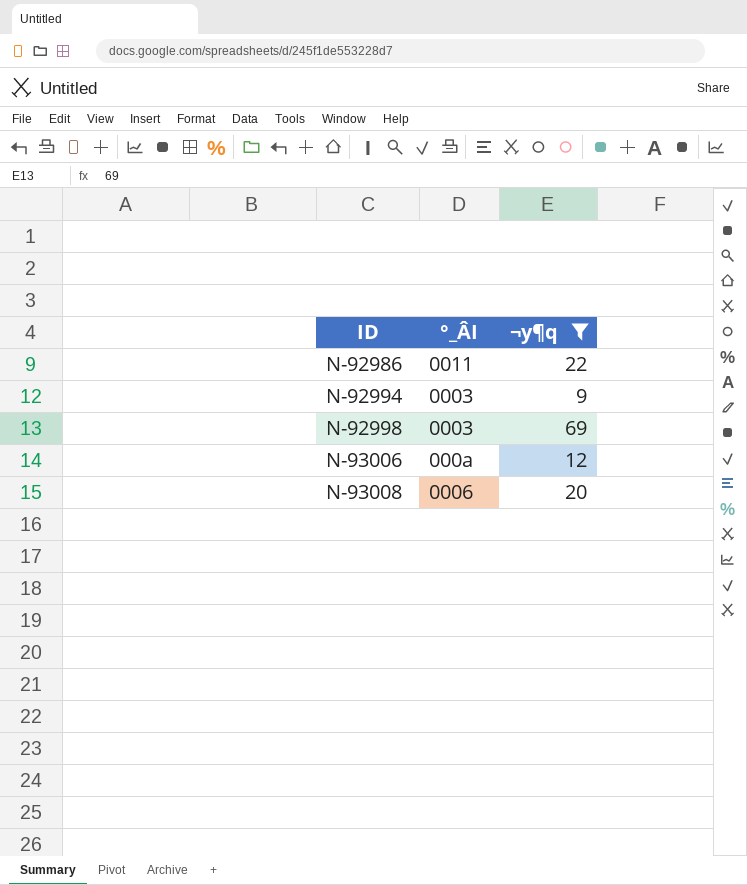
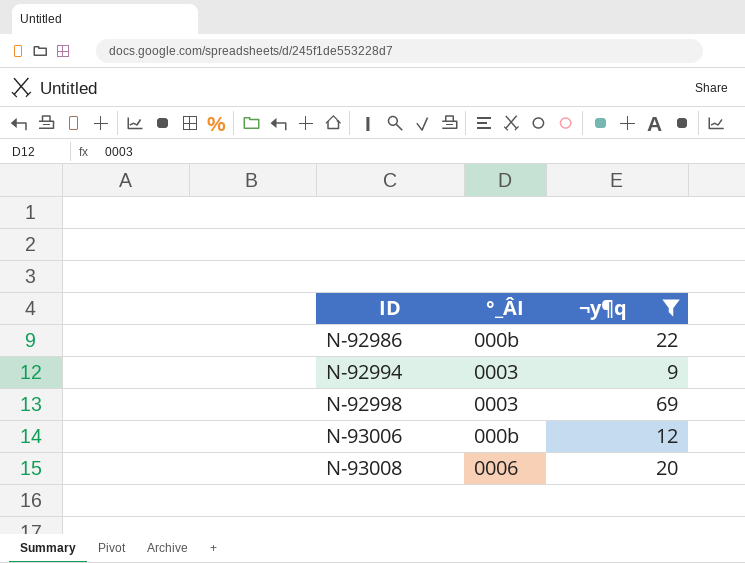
N-92986 | °_ÂI: 0011 -> 000b
N-93006 | °_ÂI: 000a -> 000b

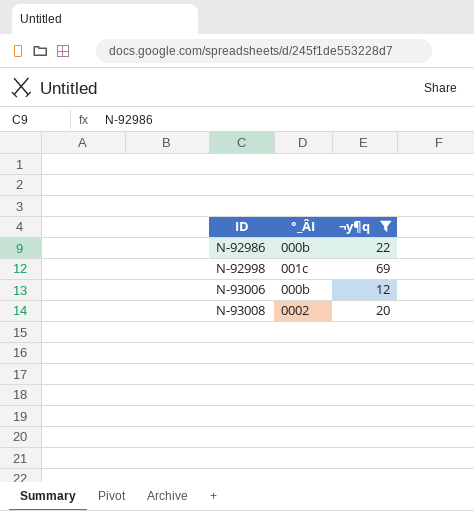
row N-92994: 0003 | 9 -> none
N-92998 | °_ÂI: 0003 -> 001c
N-93008 | °_ÂI: 0006 -> 0002

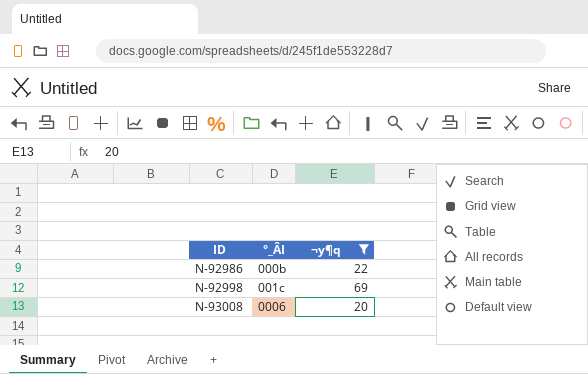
row N-93006: 000b | 12 -> none
N-93008 | °_ÂI: 0002 -> 0006

